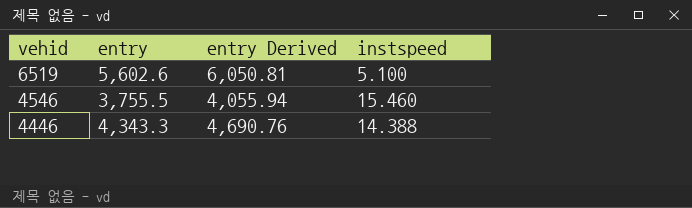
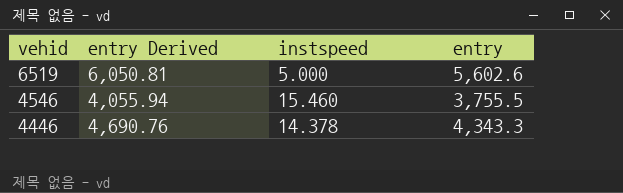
column entry | position: 2 -> 4
6519 | instspeed: 5.100 -> 5.000
4446 | instspeed: 14.388 -> 14.378

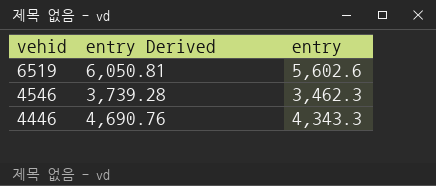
column instspeed | position: 3 -> none
4546 | entry Derived: 4,055.94 -> 3,739.28
4546 | entry: 3,755.5 -> 3,462.3

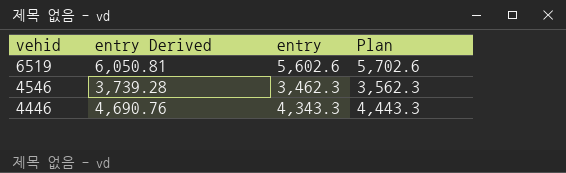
column Plan | formula: none -> [entry] + 100

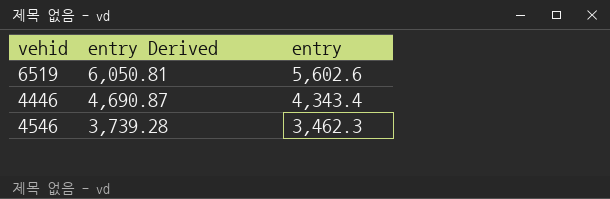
row order: vehid descending -> entry Derived descending
column Plan | formula: [entry] + 100 -> none
4446 | entry Derived: 4,690.76 -> 4,690.87
4446 | entry: 4,343.3 -> 4,343.4

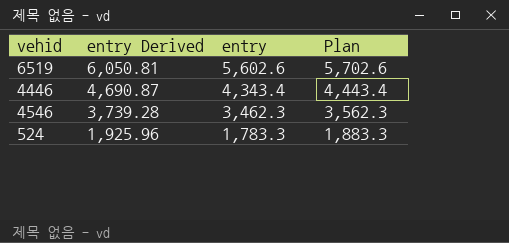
column Plan | formula: none -> [entry] + 100
row 524: none -> 1,925.96 | 1,783.3 | 1,883.3

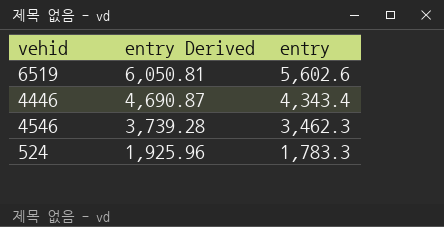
column Plan | formula: [entry] + 100 -> none

